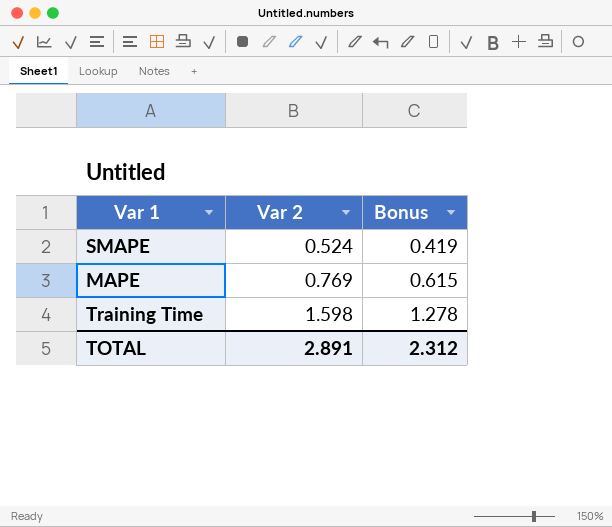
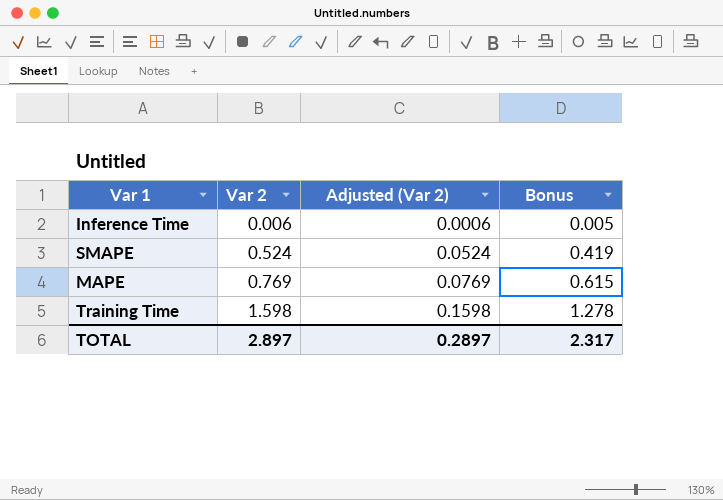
column Adjusted (Var 2) | formula: none -> [Var 2] * 0.1
row Inference Time: none -> 0.006 | 0.0006 | 0.005
TOTAL | Var 2: 2.891 -> 2.897
TOTAL | Bonus: 2.312 -> 2.317

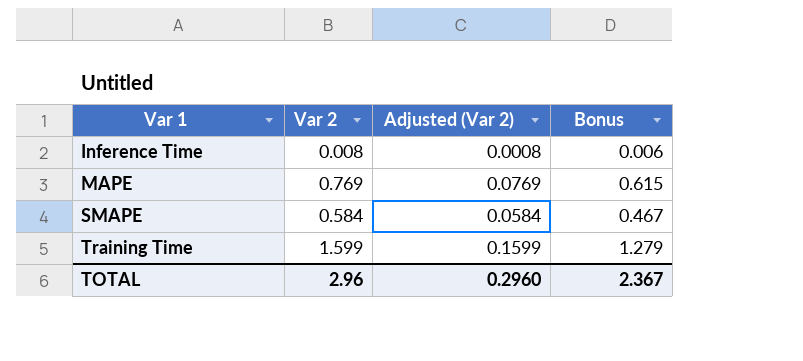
row order: Var 2 ascending -> Var 1 ascending
Inference Time | Var 2: 0.006 -> 0.008
Inference Time | Adjusted (Var 2): 0.0006 -> 0.0008
Inference Time | Bonus: 0.005 -> 0.006
SMAPE | Var 2: 0.524 -> 0.584
SMAPE | Adjusted (Var 2): 0.0524 -> 0.0584
SMAPE | Bonus: 0.419 -> 0.467
Training Time | Var 2: 1.598 -> 1.599
Training Time | Adjusted (Var 2): 0.1598 -> 0.1599
Training Time | Bonus: 1.278 -> 1.279
TOTAL | Var 2: 2.897 -> 2.96
TOTAL | Adjusted (Var 2): 0.2897 -> 0.2960
TOTAL | Bonus: 2.317 -> 2.367

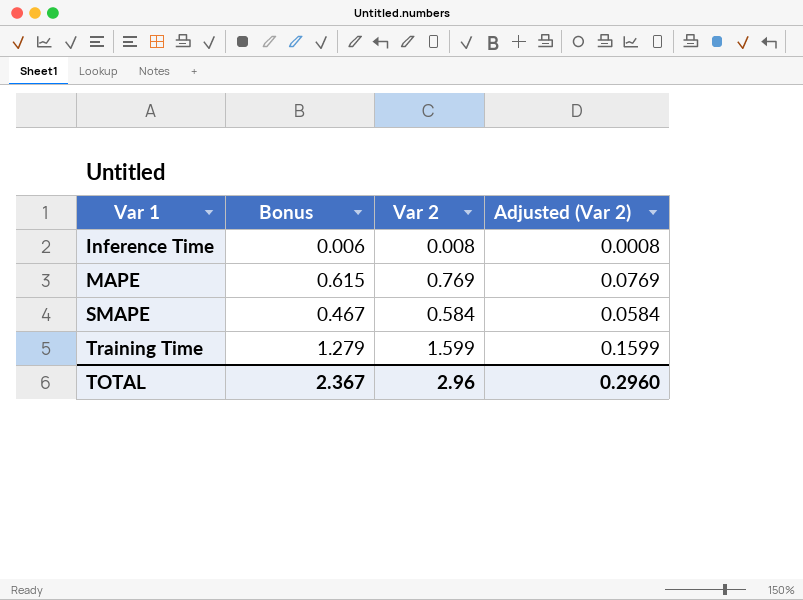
column Bonus | position: 4 -> 2

